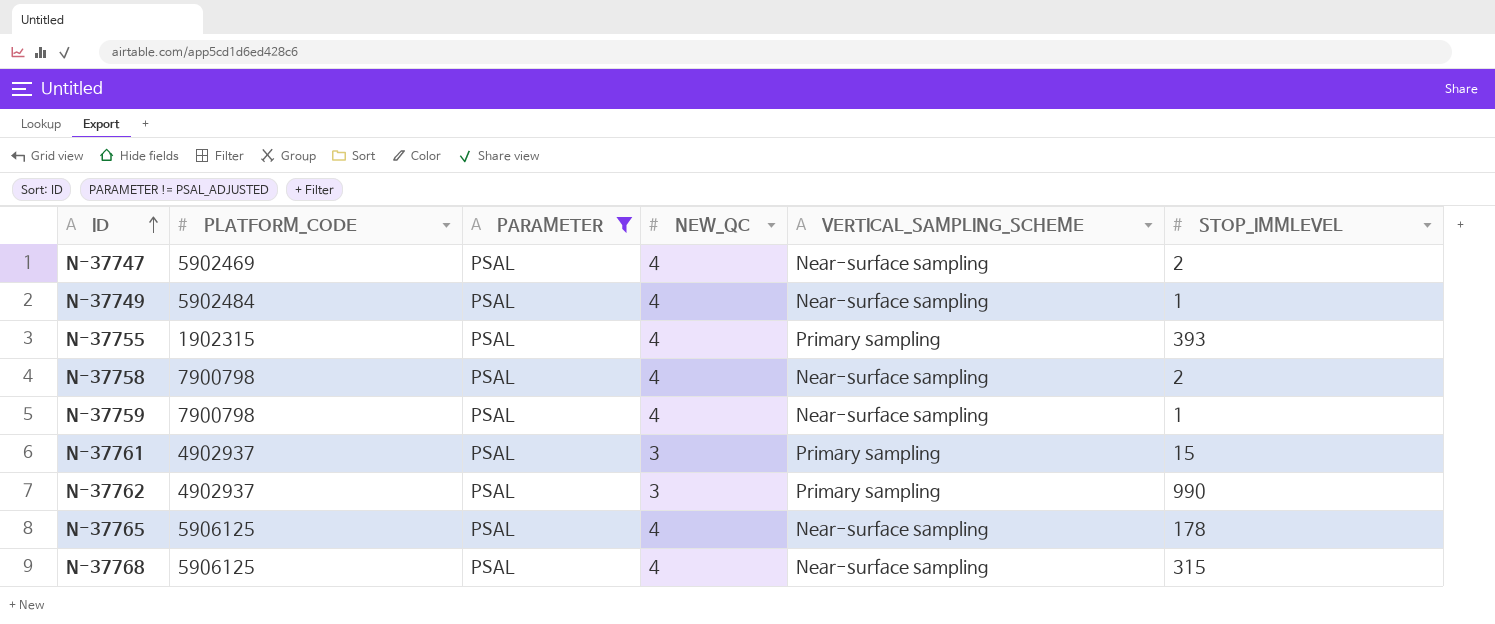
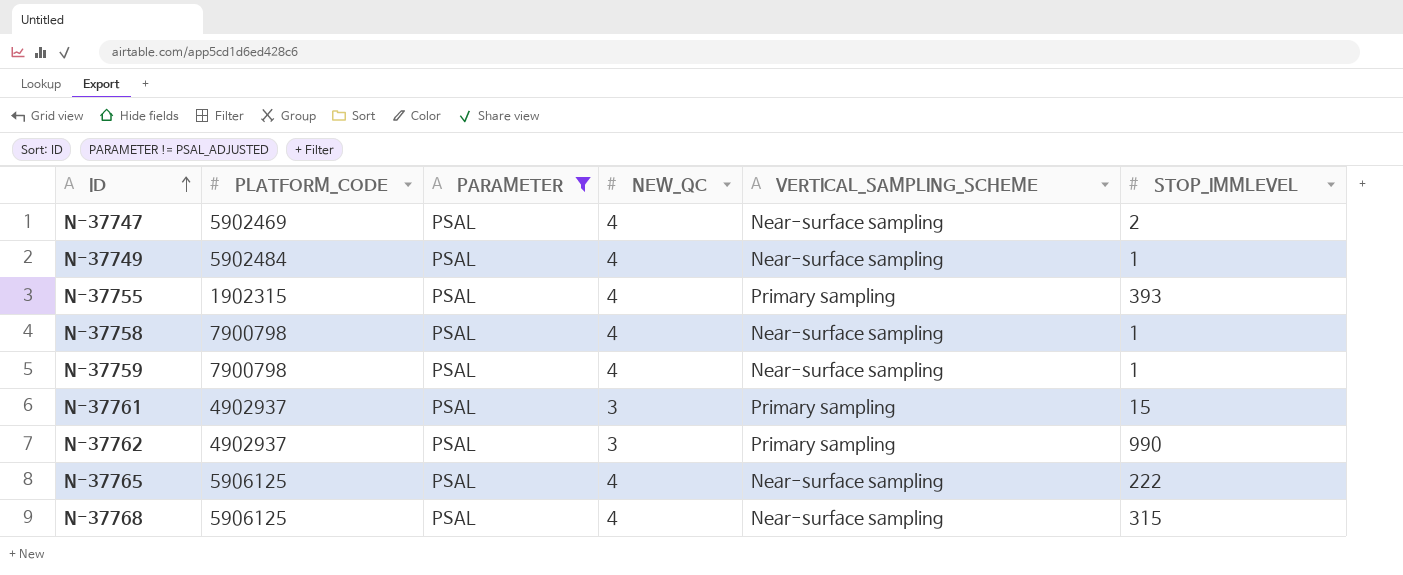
N-37758 | STOP_IMMLEVEL: 2 -> 1
N-37765 | STOP_IMMLEVEL: 178 -> 222

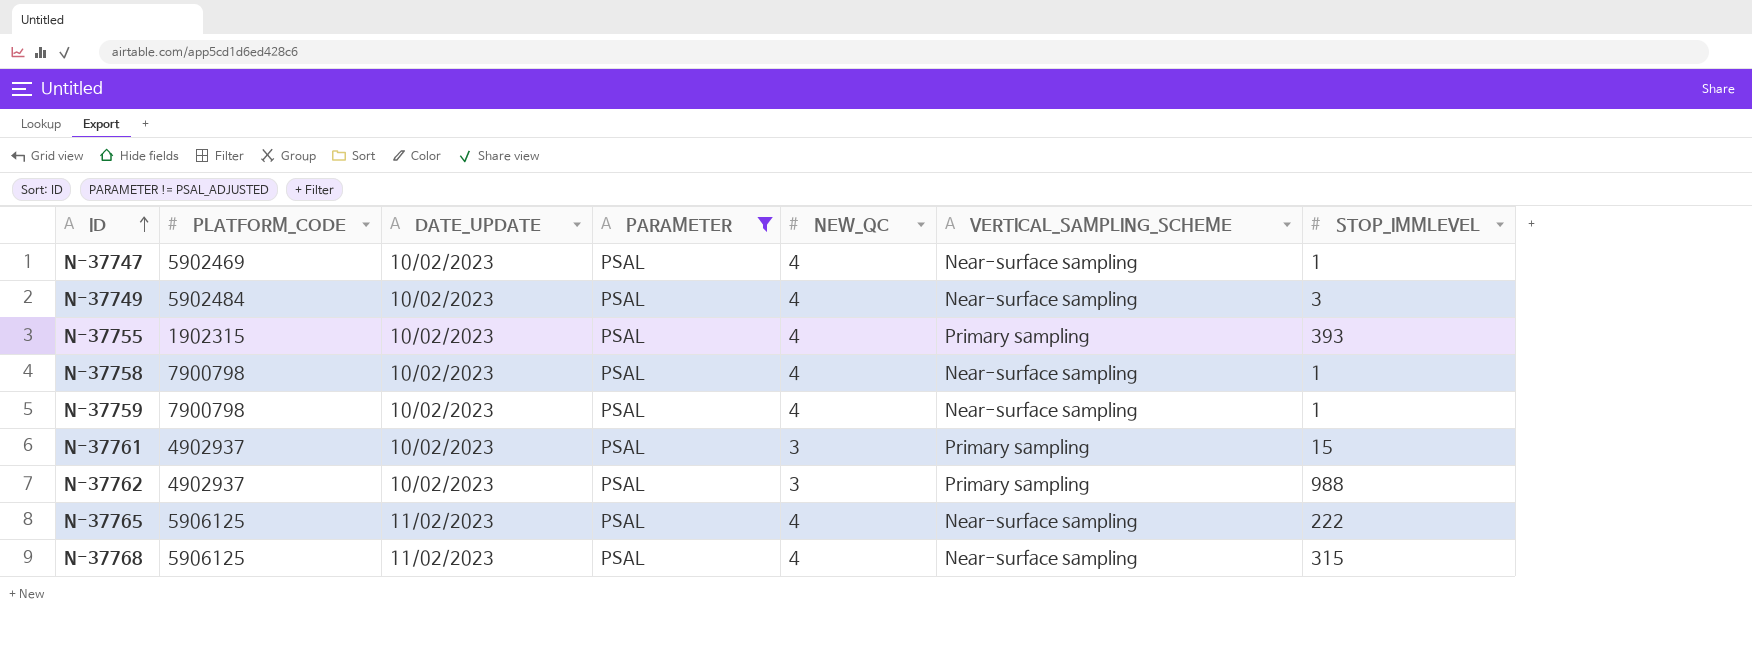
column DATE_UPDATE | position: none -> 3
N-37747 | STOP_IMMLEVEL: 2 -> 1
N-37749 | STOP_IMMLEVEL: 1 -> 3
N-37762 | STOP_IMMLEVEL: 990 -> 988

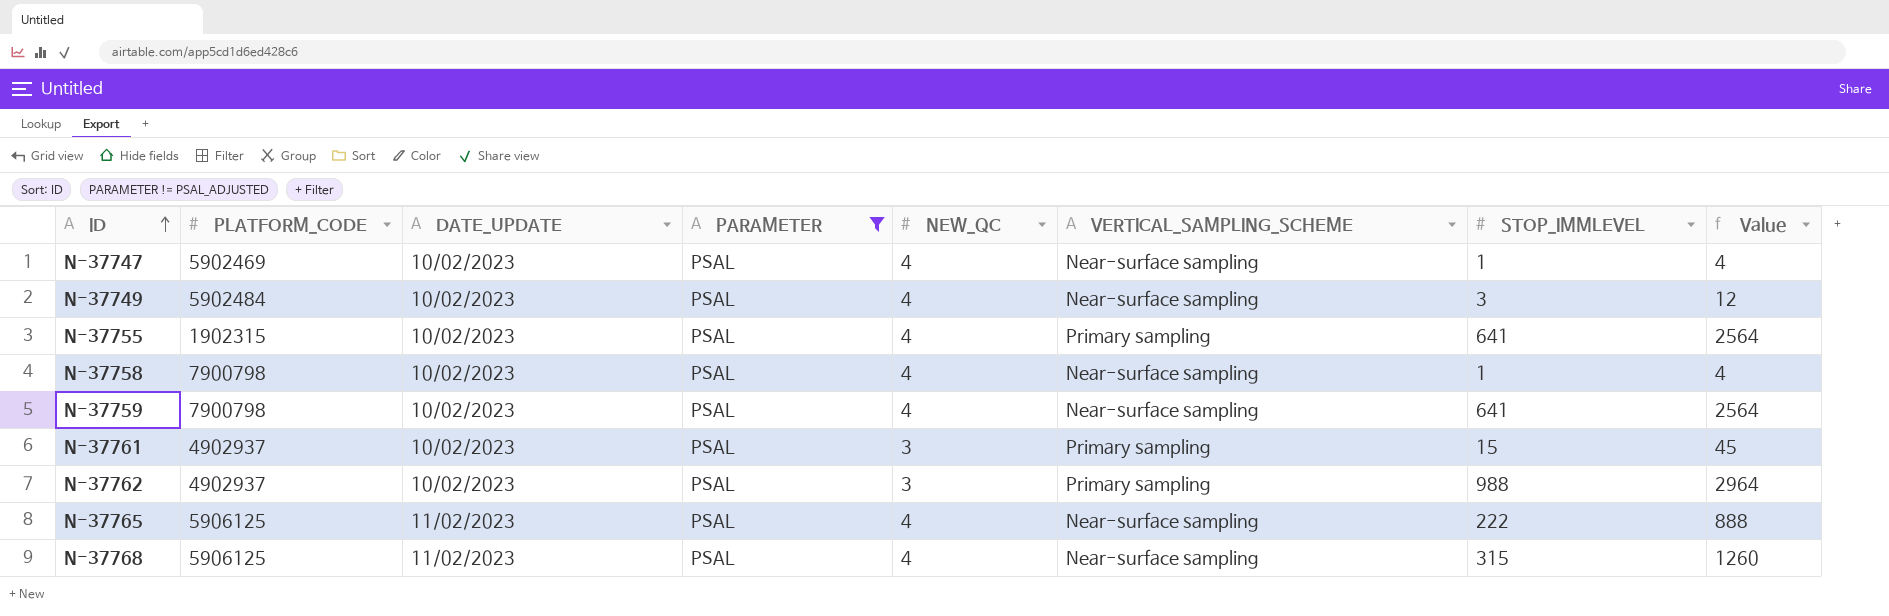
column Value | formula: none -> [NEW_QC] * [STOP_IMMLEVEL]
N-37755 | STOP_IMMLEVEL: 393 -> 641
N-37759 | STOP_IMMLEVEL: 1 -> 641

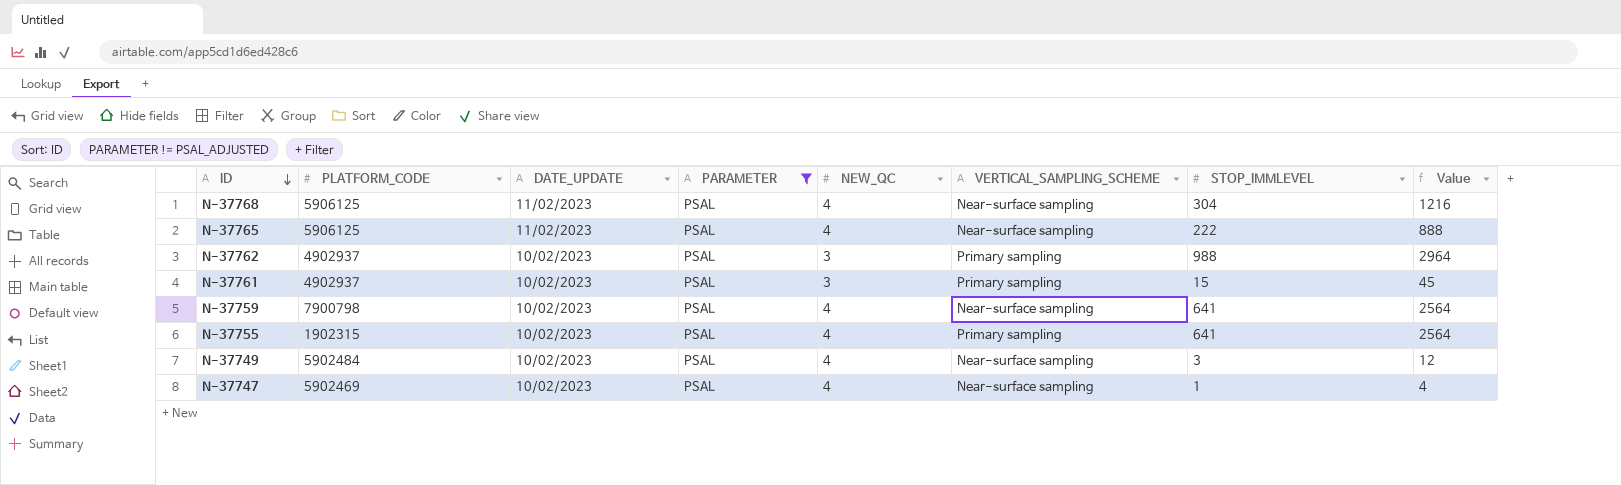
row order: ID ascending -> ID descending
row N-37758: 7900798 | 10/02/2023 | PSAL | 4 | Near-surface sampling | 1 | 4 -> none
N-37768 | STOP_IMMLEVEL: 315 -> 304
N-37768 | Value: 1260 -> 1216

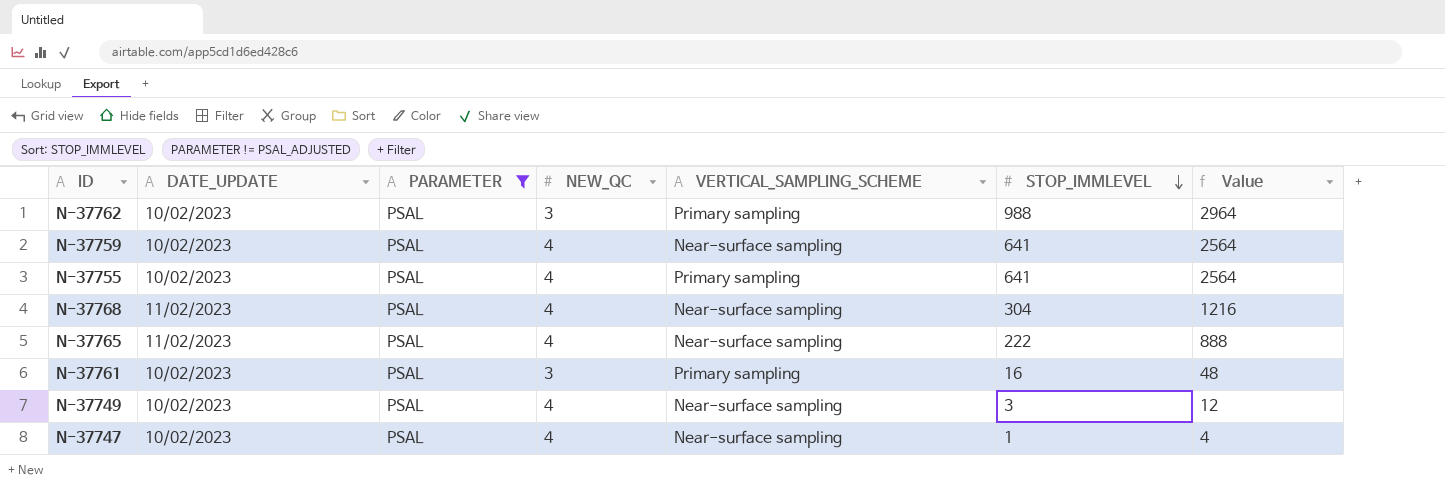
row order: ID descending -> STOP_IMMLEVEL descending
column PLATFORM_CODE | position: 2 -> none
N-37761 | STOP_IMMLEVEL: 15 -> 16
N-37761 | Value: 45 -> 48

